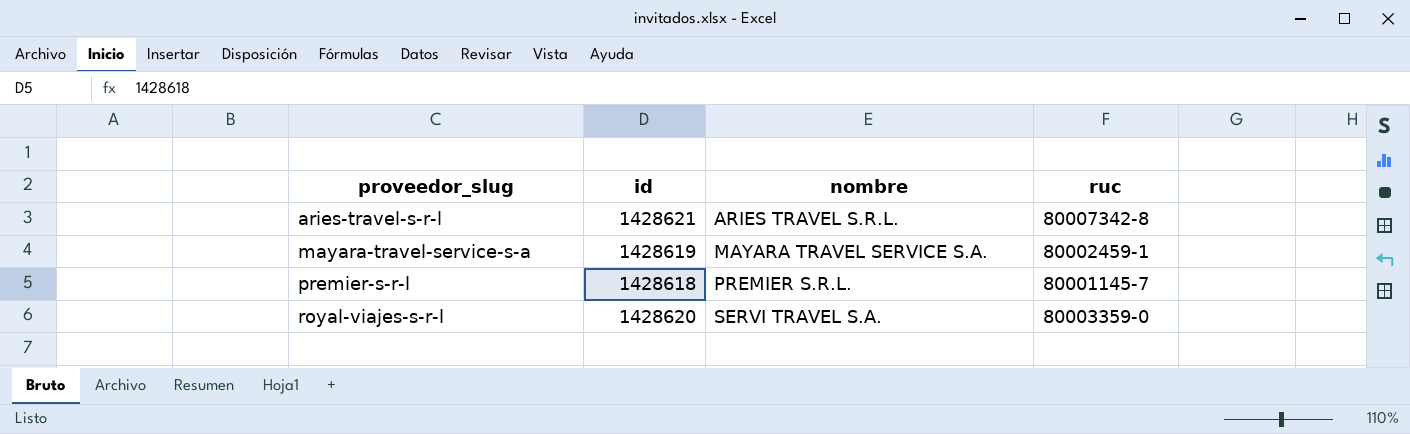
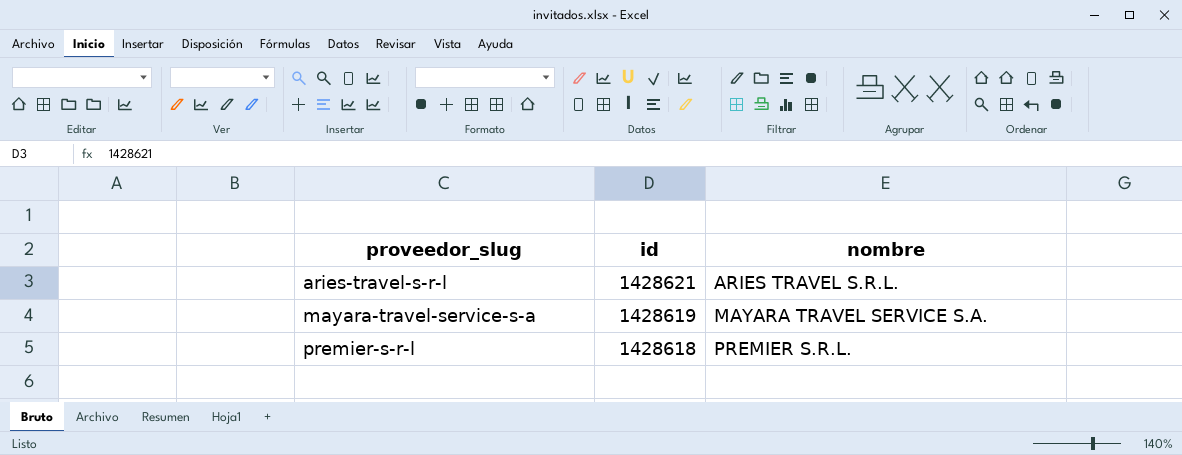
column ruc | position: 4 -> none
row royal-viajes-s-r-l: 1428620 | SERVI TRAVEL S.A. | 80003359-0 -> none

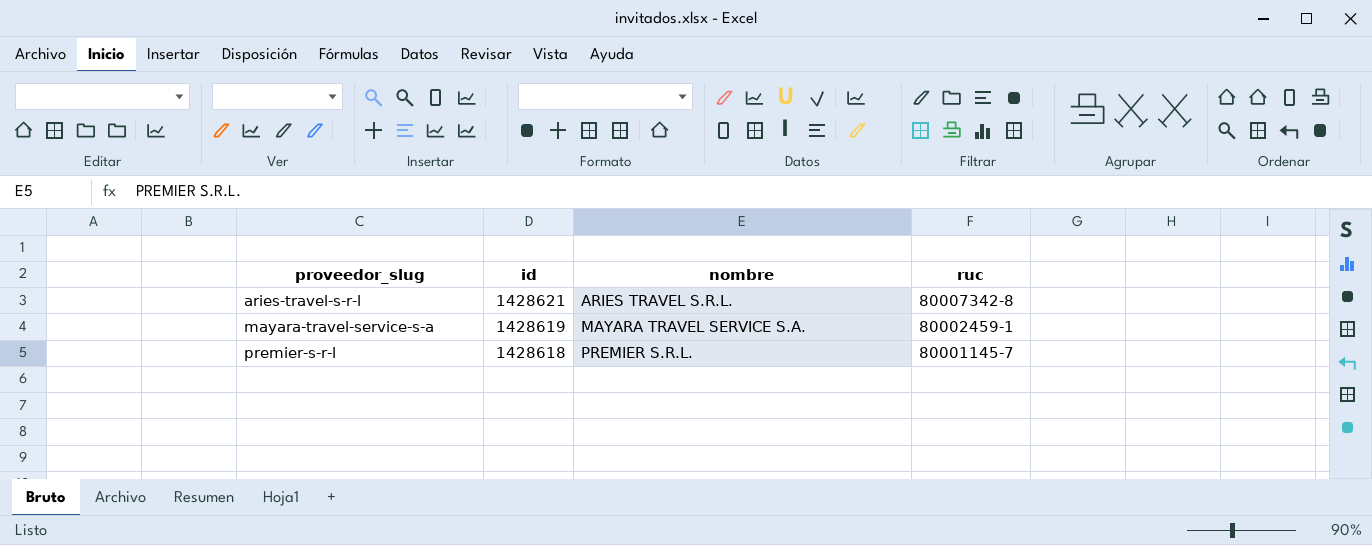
column ruc | position: none -> 4

